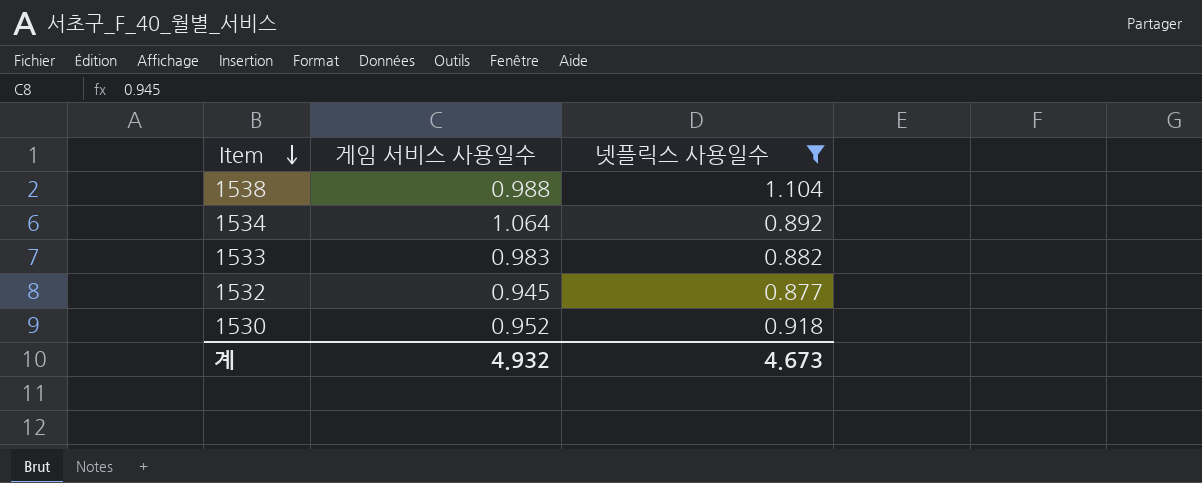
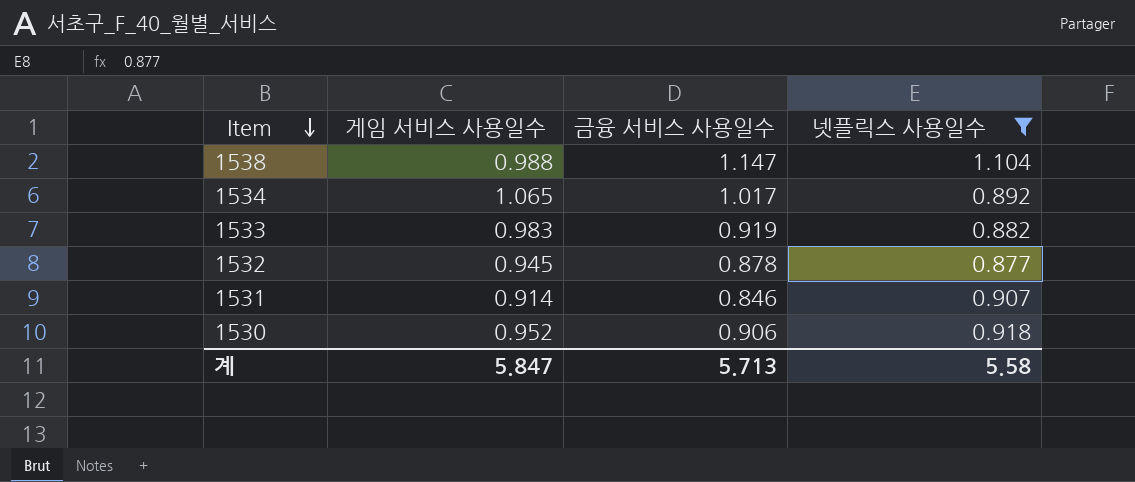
column 금융 서비스 사용일수 | position: none -> 3
1534 | 게임 서비스 사용일수: 1.064 -> 1.065
row 1531: none -> 0.914 | 0.846 | 0.907
계 | 게임 서비스 사용일수: 4.932 -> 5.847
계 | 넷플릭스 사용일수: 4.673 -> 5.58

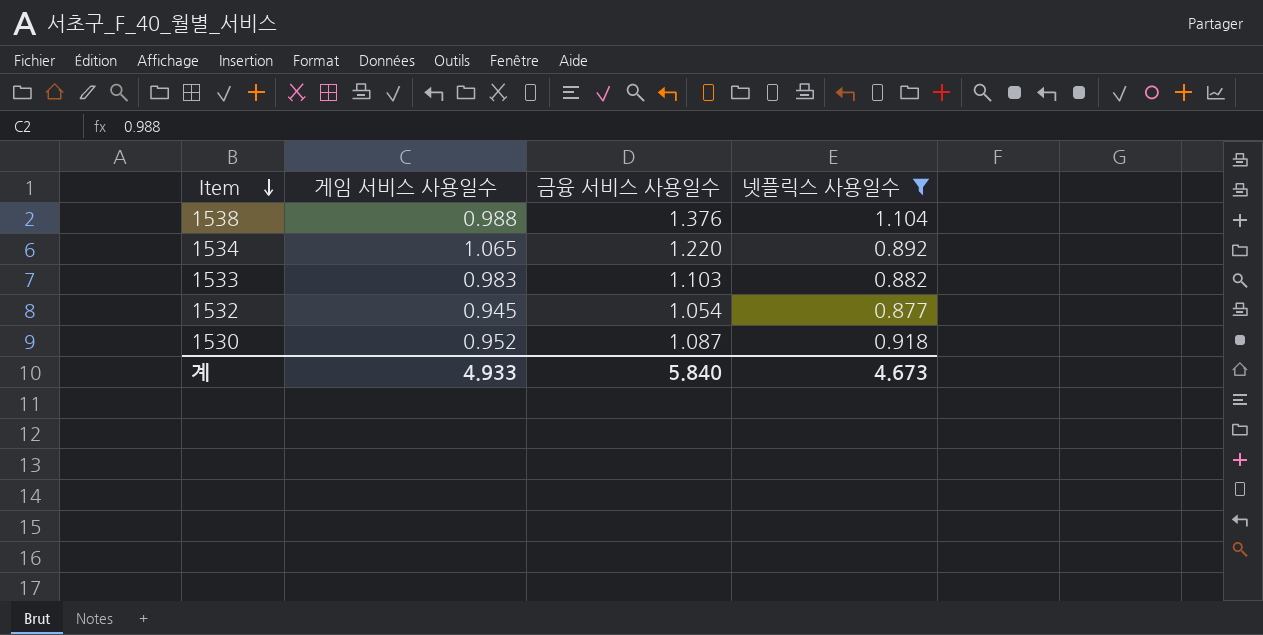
row 1531: 0.914 | 0.846 | 0.907 -> none
1538 | 금융 서비스 사용일수: 1.147 -> 1.376
1534 | 금융 서비스 사용일수: 1.017 -> 1.220
1533 | 금융 서비스 사용일수: 0.919 -> 1.103
1532 | 금융 서비스 사용일수: 0.878 -> 1.054
1530 | 금융 서비스 사용일수: 0.906 -> 1.087
계 | 게임 서비스 사용일수: 5.847 -> 4.933
계 | 금융 서비스 사용일수: 5.713 -> 5.840
계 | 넷플릭스 사용일수: 5.58 -> 4.673

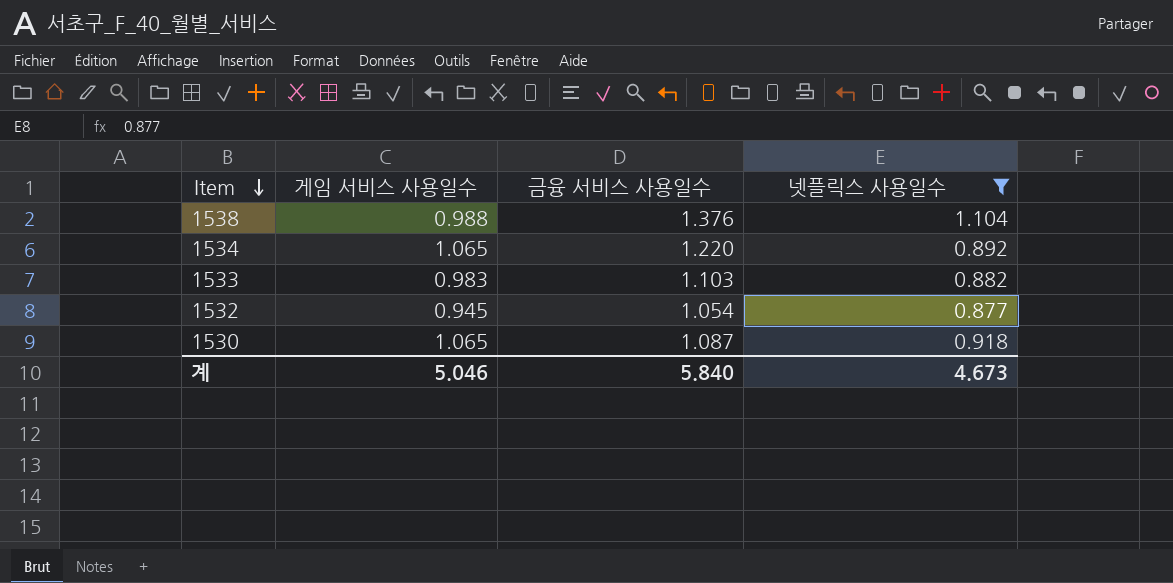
1530 | 게임 서비스 사용일수: 0.952 -> 1.065
계 | 게임 서비스 사용일수: 4.933 -> 5.046

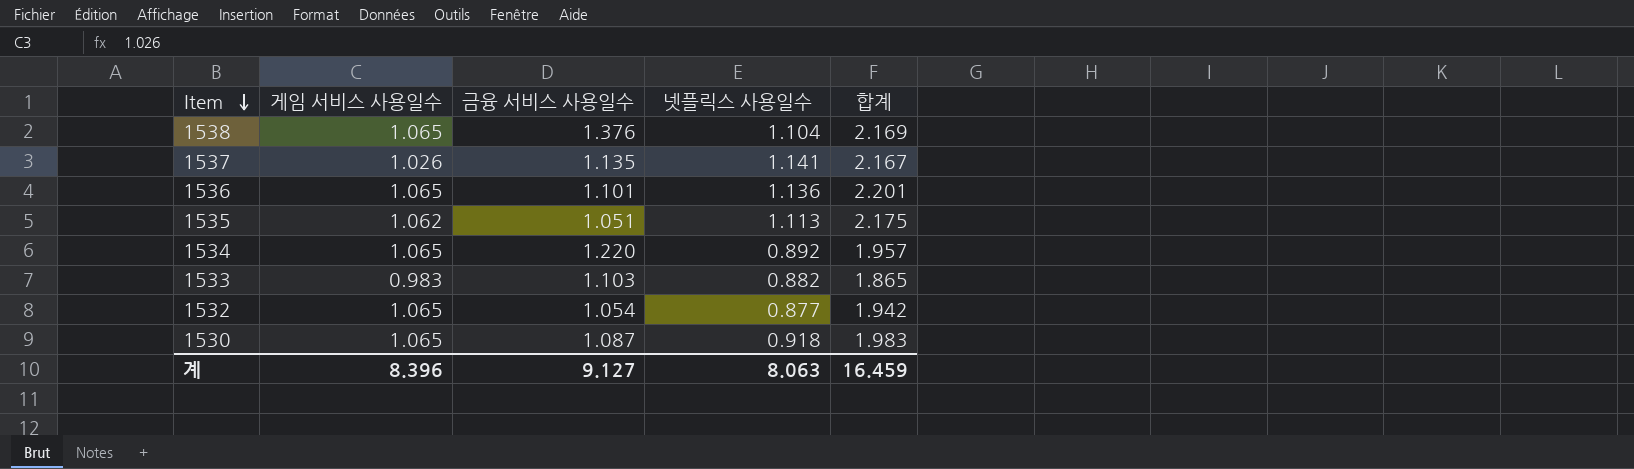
filter: 넷플릭스 사용일수 <= 1.104 -> none
column 합계 | formula: none -> [게임 서비스 사용일수] + [넷플릭스 사용일수]
1538 | 게임 서비스 사용일수: 0.988 -> 1.065
1532 | 게임 서비스 사용일수: 0.945 -> 1.065
계 | 게임 서비스 사용일수: 5.046 -> 8.396
계 | 금융 서비스 사용일수: 5.840 -> 9.127
계 | 넷플릭스 사용일수: 4.673 -> 8.063

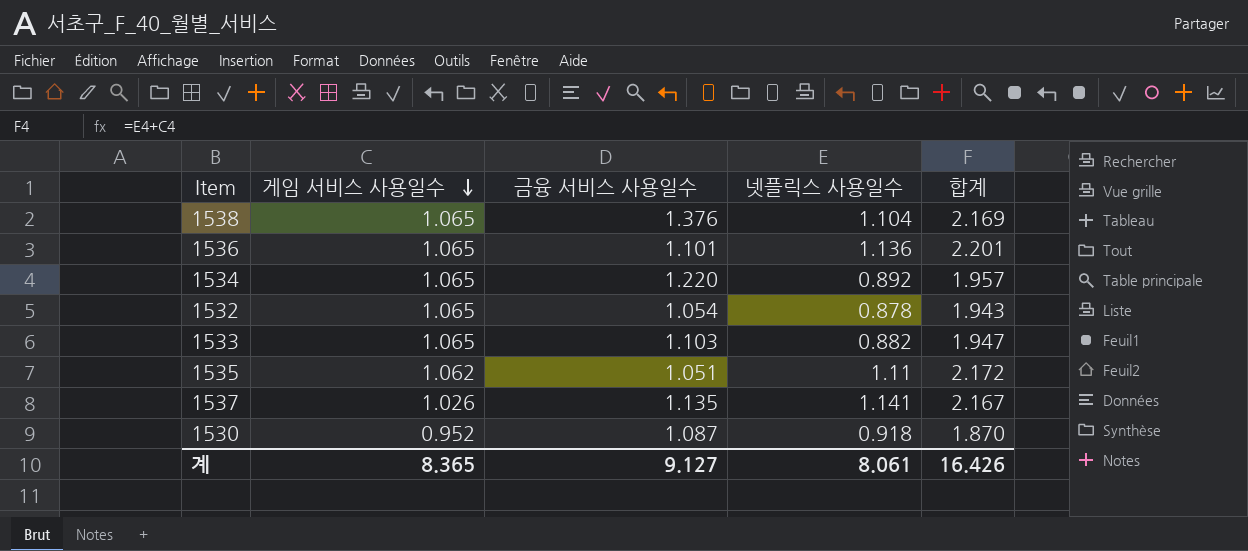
row order: Item descending -> 게임 서비스 사용일수 descending
1532 | 넷플릭스 사용일수: 0.877 -> 0.878
1532 | 합계: 1.942 -> 1.943
1533 | 게임 서비스 사용일수: 0.983 -> 1.065
1533 | 합계: 1.865 -> 1.947
1535 | 넷플릭스 사용일수: 1.113 -> 1.11
1535 | 합계: 2.175 -> 2.172
1530 | 게임 서비스 사용일수: 1.065 -> 0.952
1530 | 합계: 1.983 -> 1.870
계 | 게임 서비스 사용일수: 8.396 -> 8.365
계 | 넷플릭스 사용일수: 8.063 -> 8.061
계 | 합계: 16.459 -> 16.426

